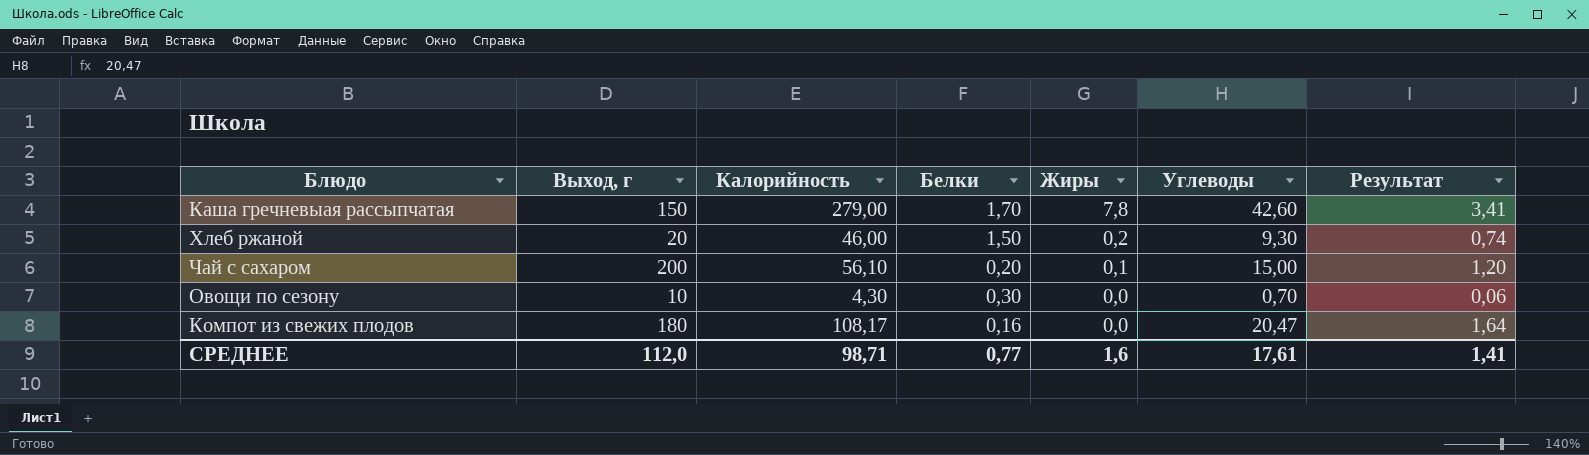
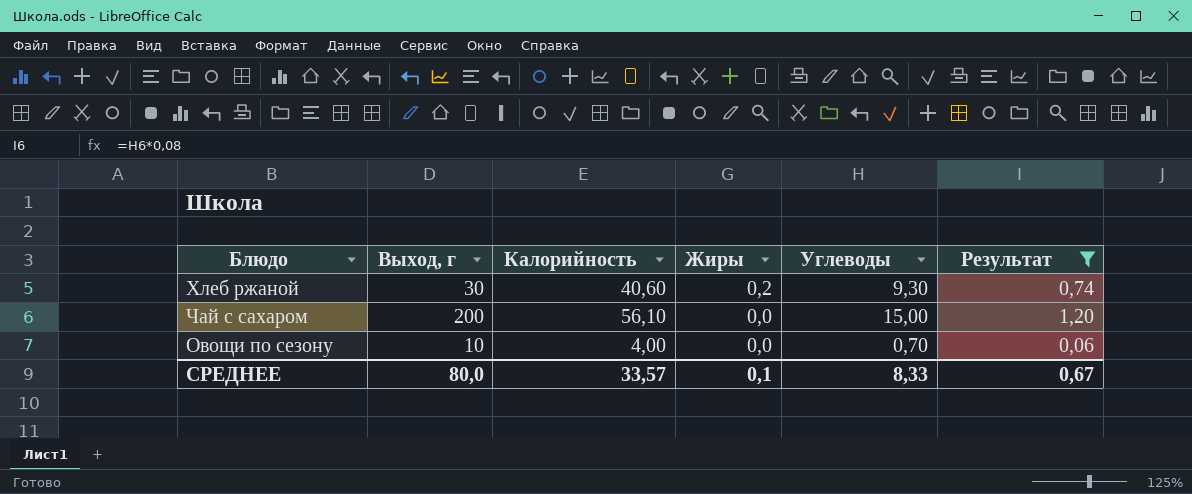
filter: none -> Результат <= 1,20
column Белки | position: 4 -> none
Хлеб ржаной | Выход, г: 20 -> 30
Хлеб ржаной | Калорийность: 46,00 -> 40,60
Чай с сахаром | Жиры: 0,1 -> 0,0
Овощи по сезону | Калорийность: 4,30 -> 4,00
СРЕДНЕЕ | Выход, г: 112,0 -> 80,0
СРЕДНЕЕ | Калорийность: 98,71 -> 33,57
СРЕДНЕЕ | Жиры: 1,6 -> 0,1
СРЕДНЕЕ | Углеводы: 17,61 -> 8,33
СРЕДНЕЕ | Результат: 1,41 -> 0,67

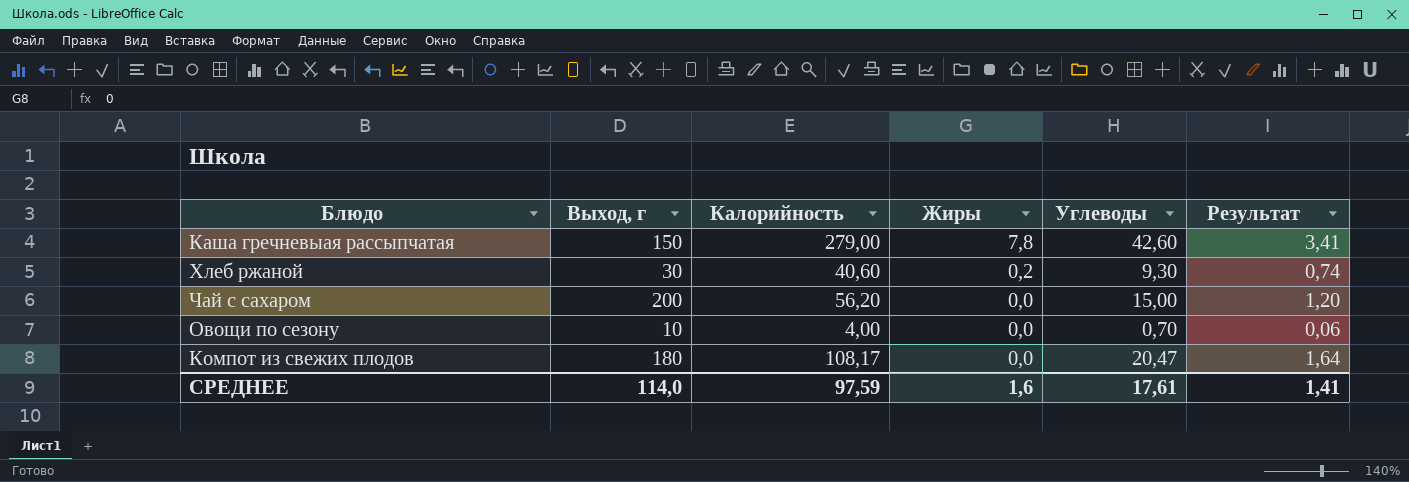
filter: Результат <= 1,20 -> none
Чай с сахаром | Калорийность: 56,10 -> 56,20
СРЕДНЕЕ | Выход, г: 80,0 -> 114,0
СРЕДНЕЕ | Калорийность: 33,57 -> 97,59
СРЕДНЕЕ | Жиры: 0,1 -> 1,6
СРЕДНЕЕ | Углеводы: 8,33 -> 17,61
СРЕДНЕЕ | Результат: 0,67 -> 1,41

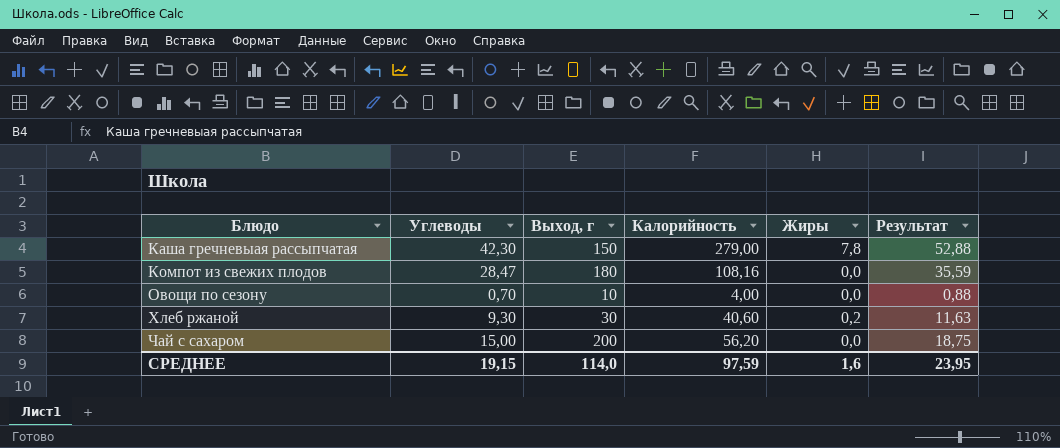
row order: Жиры descending -> Блюдо ascending
column Углеводы | position: 5 -> 2
column Результат | formula: [Углеводы] * 0,08 -> [Углеводы] * 1,25
Каша гречневыая рассыпчатая | Углеводы: 42,60 -> 42,30
Компот из свежих плодов | Углеводы: 20,47 -> 28,47
Компот из свежих плодов | Калорийность: 108,17 -> 108,16
СРЕДНЕЕ | Углеводы: 17,61 -> 19,15
СРЕДНЕЕ | Результат: 1,41 -> 23,95

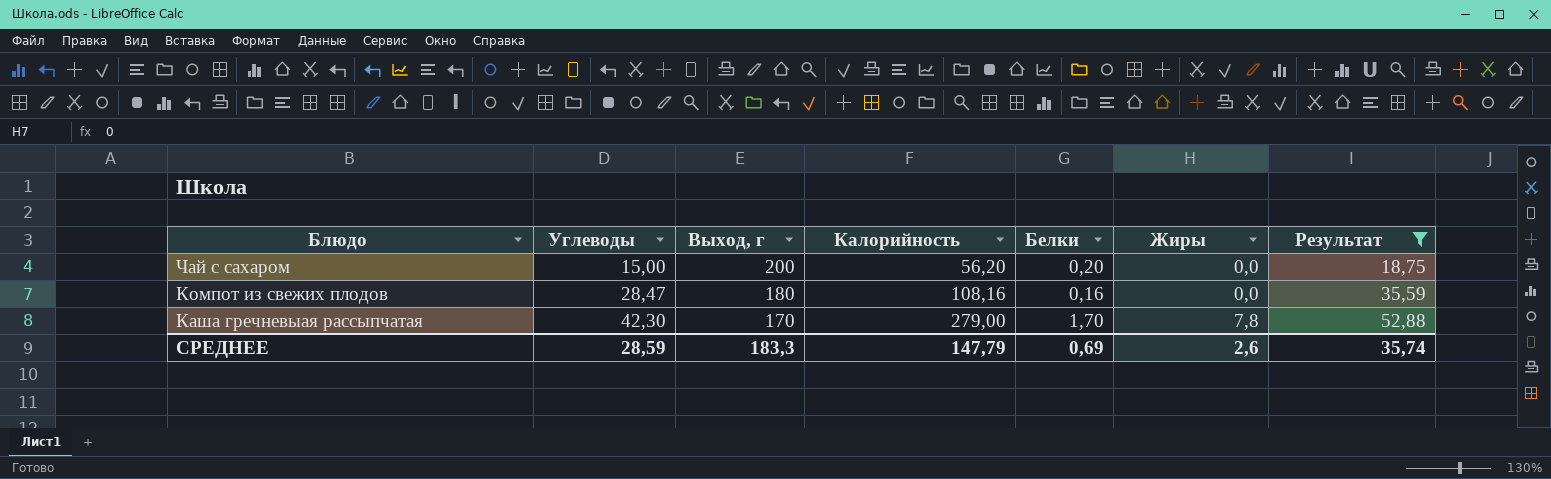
filter: none -> Результат >= 18,75
row order: Блюдо ascending -> Блюдо descending
column Белки | position: none -> 5
Каша гречневыая рассыпчатая | Выход, г: 150 -> 170
СРЕДНЕЕ | Углеводы: 19,15 -> 28,59
СРЕДНЕЕ | Выход, г: 114,0 -> 183,3
СРЕДНЕЕ | Калорийность: 97,59 -> 147,79
СРЕДНЕЕ | Жиры: 1,6 -> 2,6
СРЕДНЕЕ | Результат: 23,95 -> 35,74

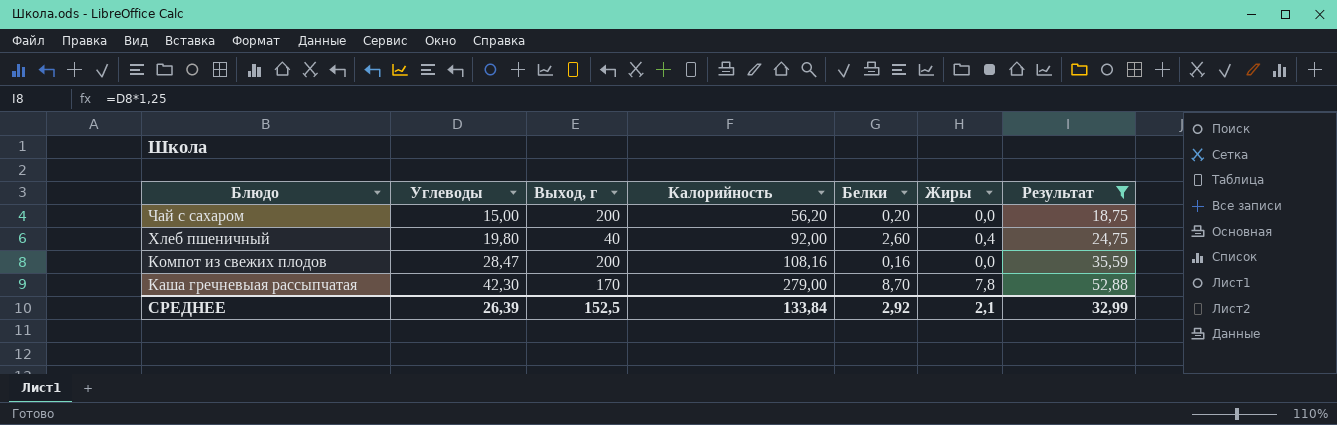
row Хлеб пшеничный: none -> 19,80 | 40 | 92,00 | 2,60 | 0,4 | 24,75
Компот из свежих плодов | Выход, г: 180 -> 200
Каша гречневыая рассыпчатая | Белки: 1,70 -> 8,70
СРЕДНЕЕ | Углеводы: 28,59 -> 26,39
СРЕДНЕЕ | Выход, г: 183,3 -> 152,5
СРЕДНЕЕ | Калорийность: 147,79 -> 133,84
СРЕДНЕЕ | Белки: 0,69 -> 2,92
СРЕДНЕЕ | Жиры: 2,6 -> 2,1
СРЕДНЕЕ | Результат: 35,74 -> 32,99

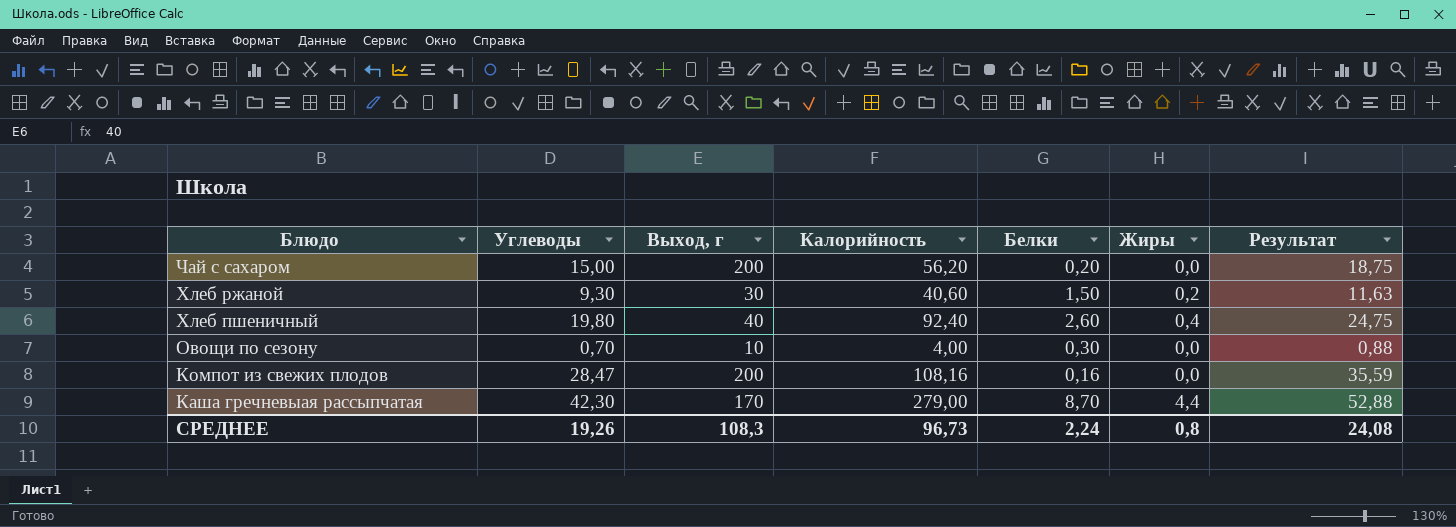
filter: Результат >= 18,75 -> none
Хлеб пшеничный | Калорийность: 92,00 -> 92,40
Каша гречневыая рассыпчатая | Жиры: 7,8 -> 4,4
СРЕДНЕЕ | Углеводы: 26,39 -> 19,26
СРЕДНЕЕ | Выход, г: 152,5 -> 108,3
СРЕДНЕЕ | Калорийность: 133,84 -> 96,73
СРЕДНЕЕ | Белки: 2,92 -> 2,24
СРЕДНЕЕ | Жиры: 2,1 -> 0,8
СРЕДНЕЕ | Результат: 32,99 -> 24,08

